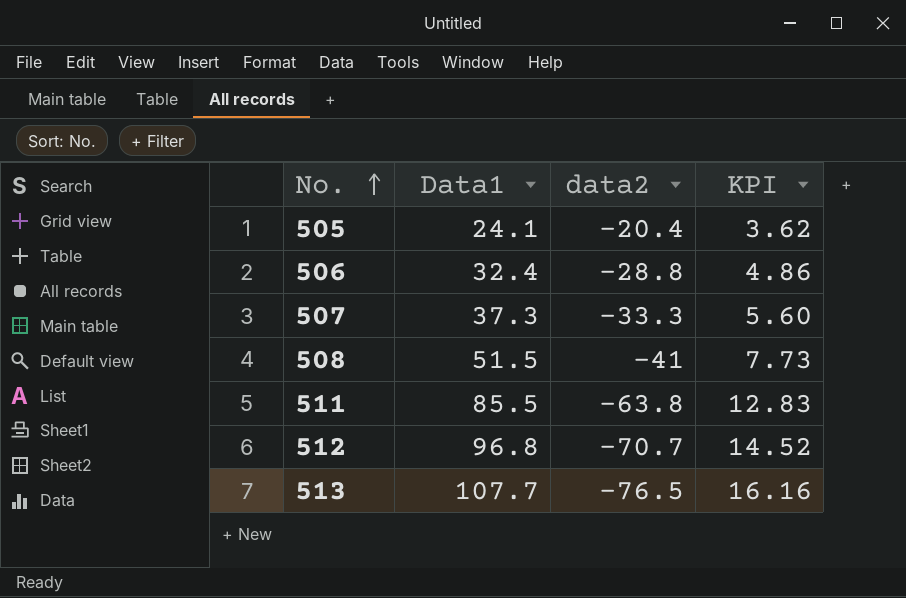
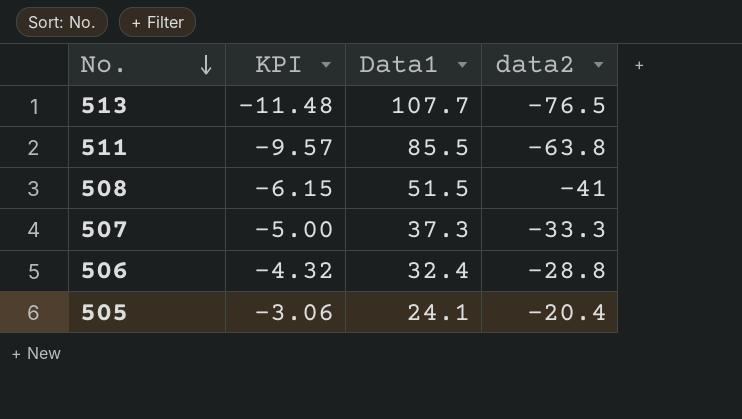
row order: No. ascending -> No. descending
column KPI | formula: [Data1] * 0.15 -> [data2] * 0.15
column KPI | position: 4 -> 2
row 512: 96.8 | -70.7 | 14.52 -> none

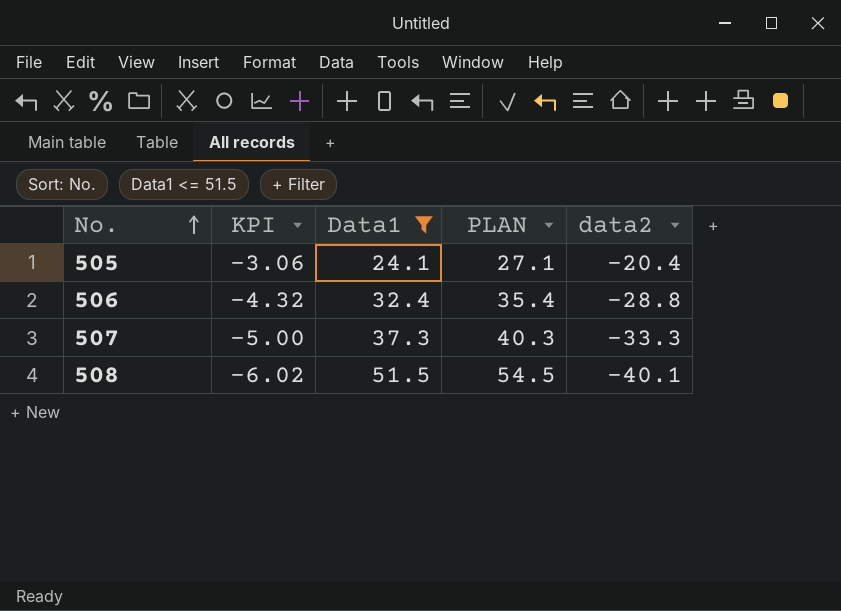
filter: none -> Data1 <= 51.5
row order: No. descending -> No. ascending
column PLAN | formula: none -> [Data1] + 3
508 | KPI: -6.15 -> -6.02
508 | data2: -41 -> -40.1

